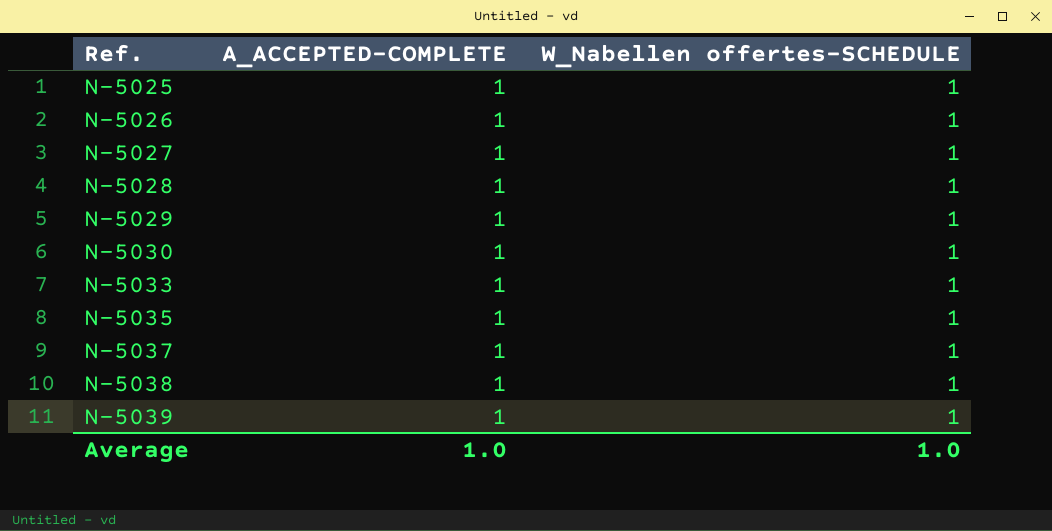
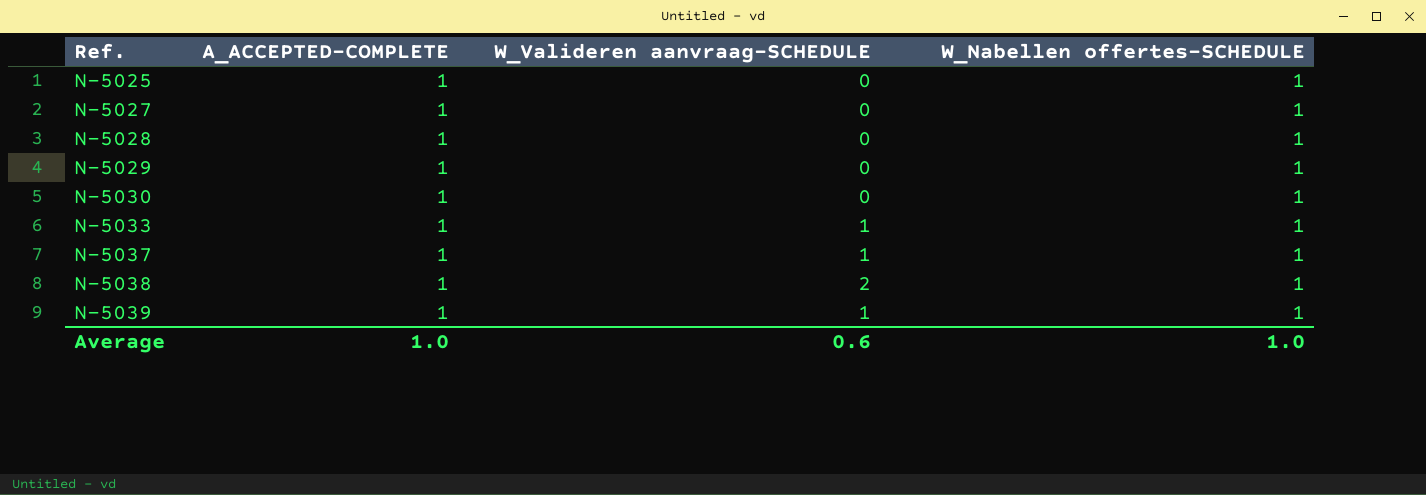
column W_Valideren aanvraag-SCHEDULE | position: none -> 3
row N-5026: 1 | 1 -> none
row N-5035: 1 | 1 -> none

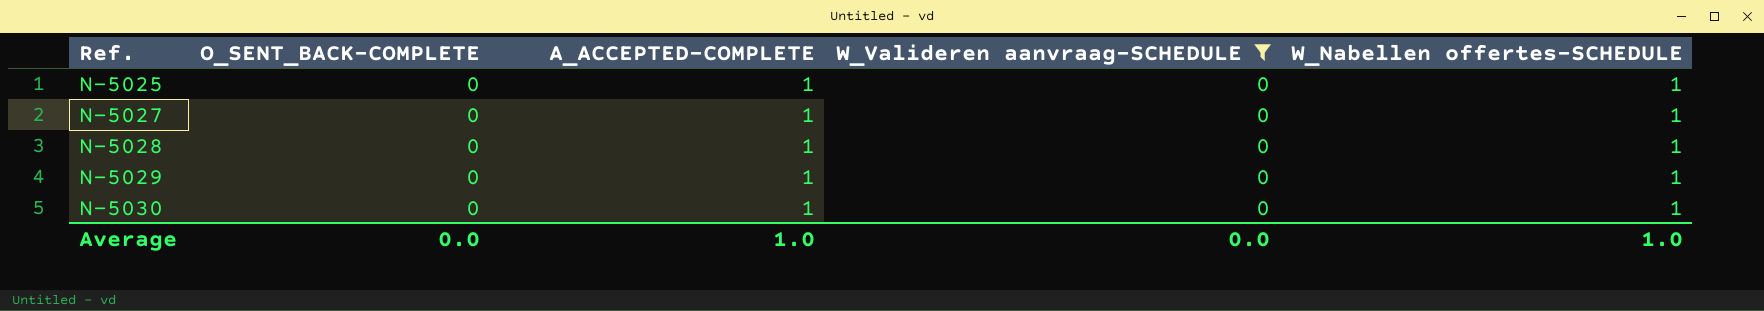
filter: none -> W_Valideren aanvraag-SCHEDULE = 0
column O_SENT_BACK-COMPLETE | position: none -> 2
Average | W_Valideren aanvraag-SCHEDULE: 0.6 -> 0.0

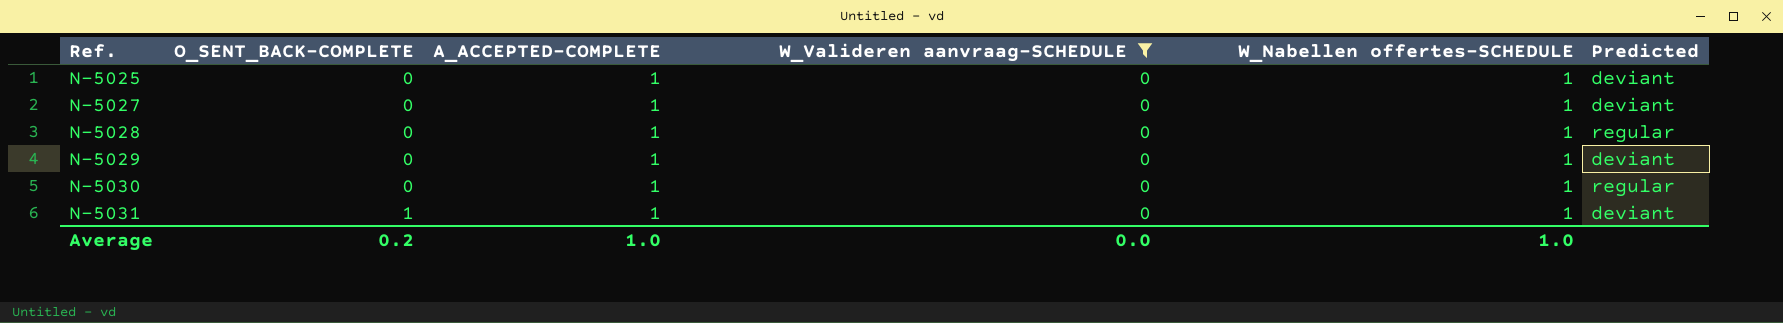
column Predicted | position: none -> 6
row N-5031: none -> 1 | 1 | 0 | 1 | deviant
Average | O_SENT_BACK-COMPLETE: 0.0 -> 0.2

